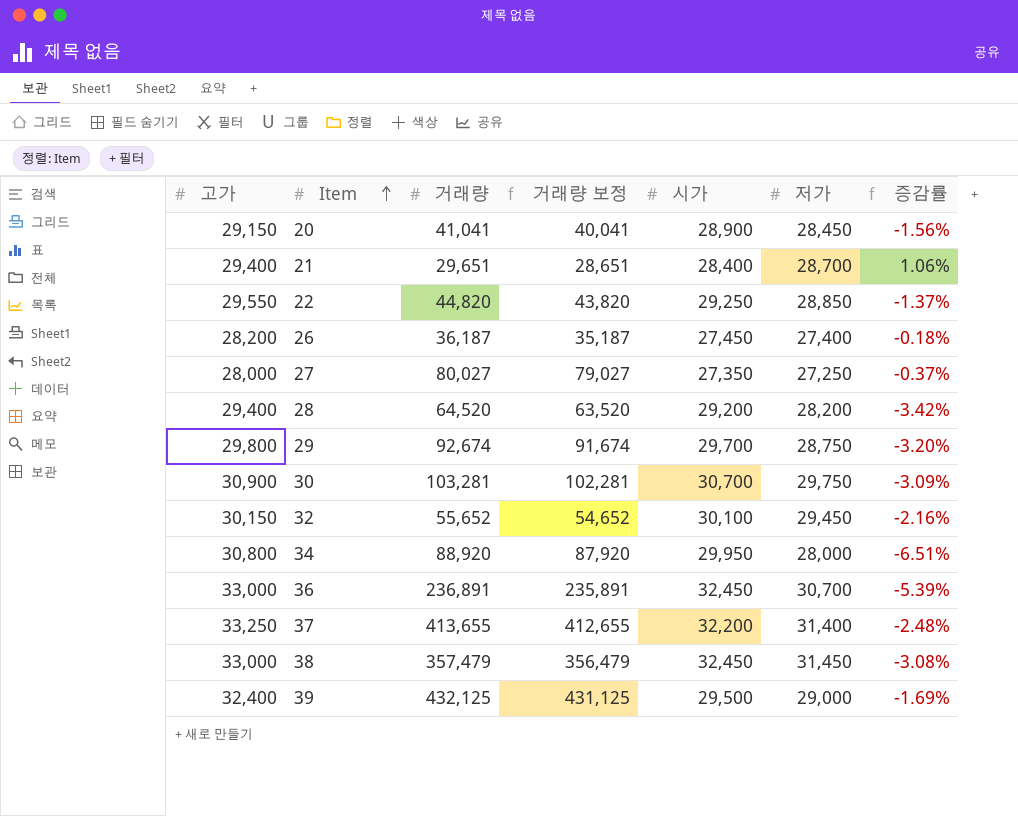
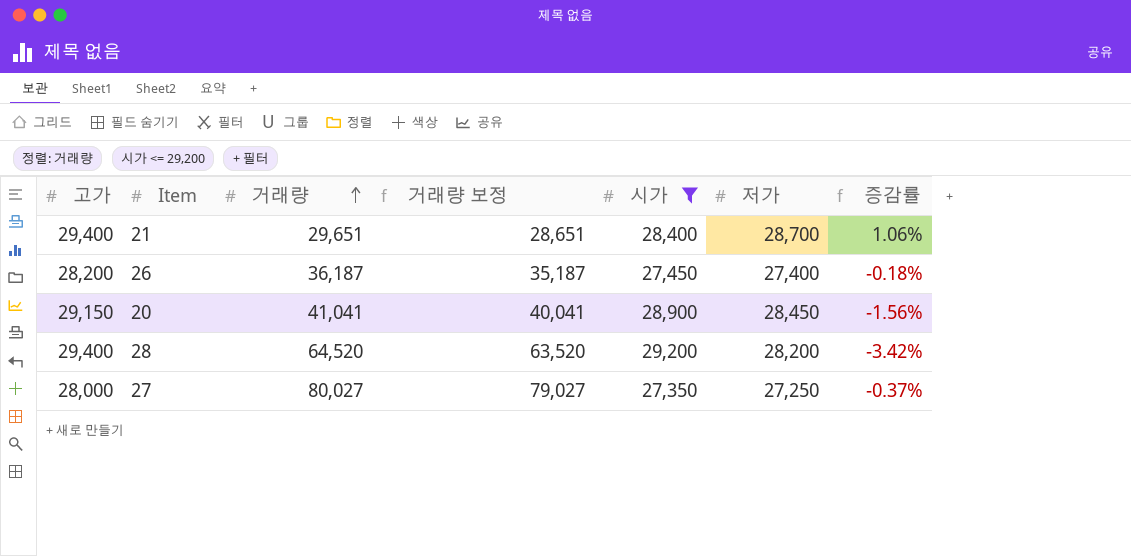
filter: none -> 시가 <= 29,200
row order: Item ascending -> 거래량 ascending

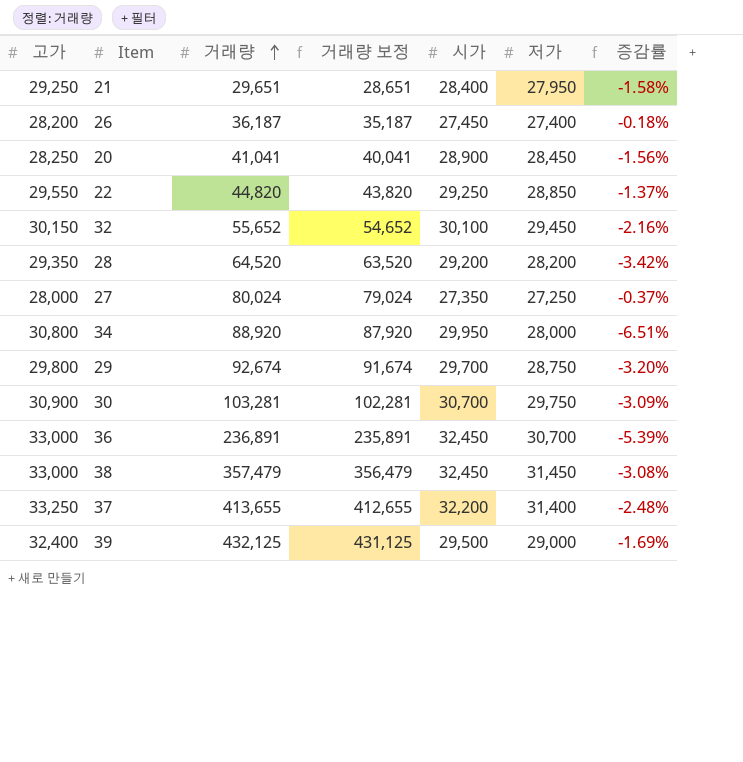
filter: 시가 <= 29,200 -> none
21 | 고가: 29,400 -> 29,250
21 | 저가: 28,700 -> 27,950
21 | 증감률: 1.06% -> -1.58%
20 | 고가: 29,150 -> 28,250
28 | 고가: 29,400 -> 29,350
27 | 거래량: 80,027 -> 80,024
27 | 거래량 보정: 79,027 -> 79,024

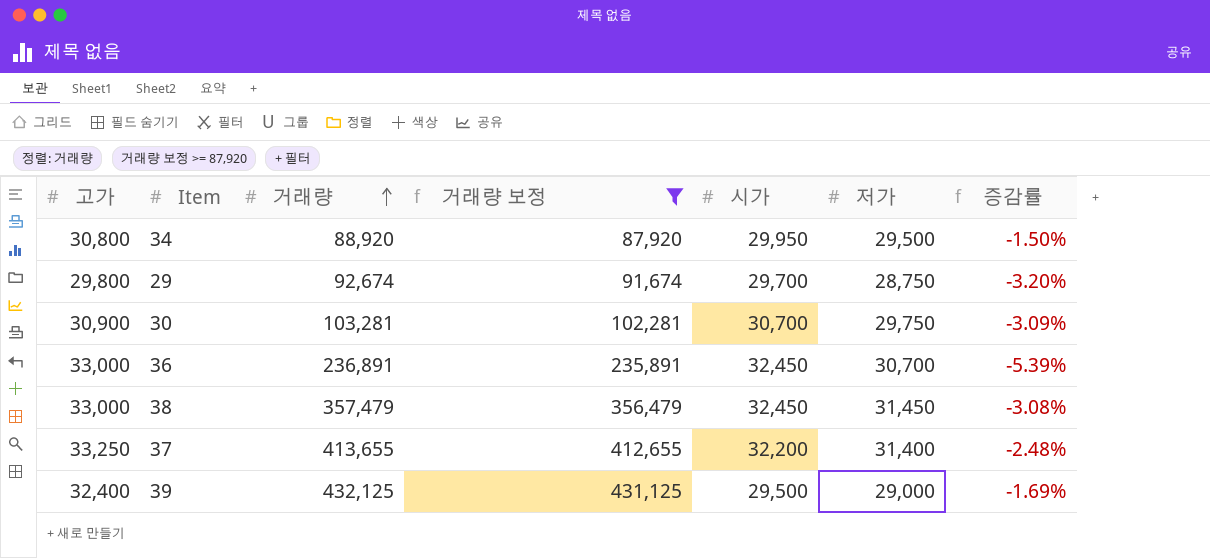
filter: none -> 거래량 보정 >= 87,920
34 | 저가: 28,000 -> 29,500
34 | 증감률: -6.51% -> -1.50%

